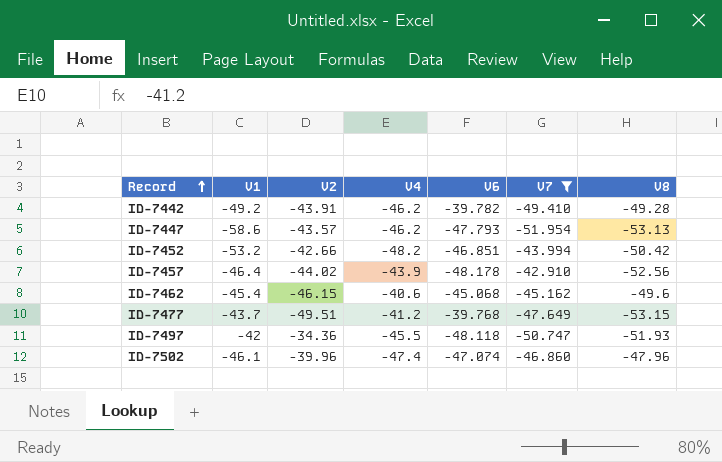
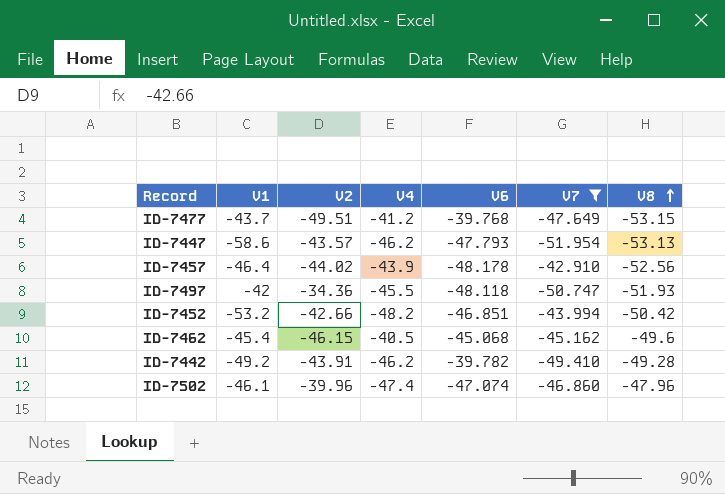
row order: Record ascending -> V8 ascending
ID-7462 | V4: -40.6 -> -40.5

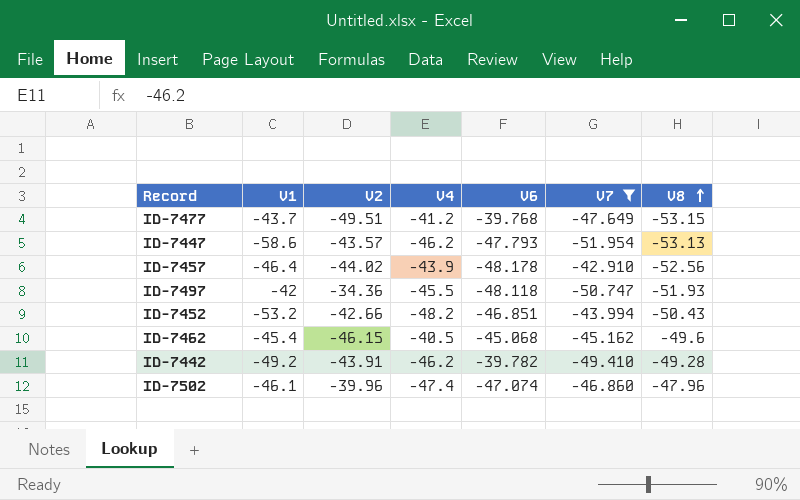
ID-7452 | V8: -50.42 -> -50.43

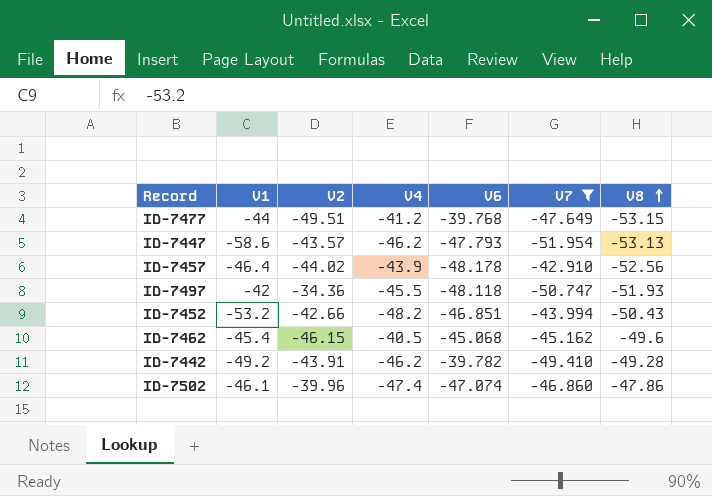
ID-7477 | V1: -43.7 -> -44
ID-7502 | V8: -47.96 -> -47.86

